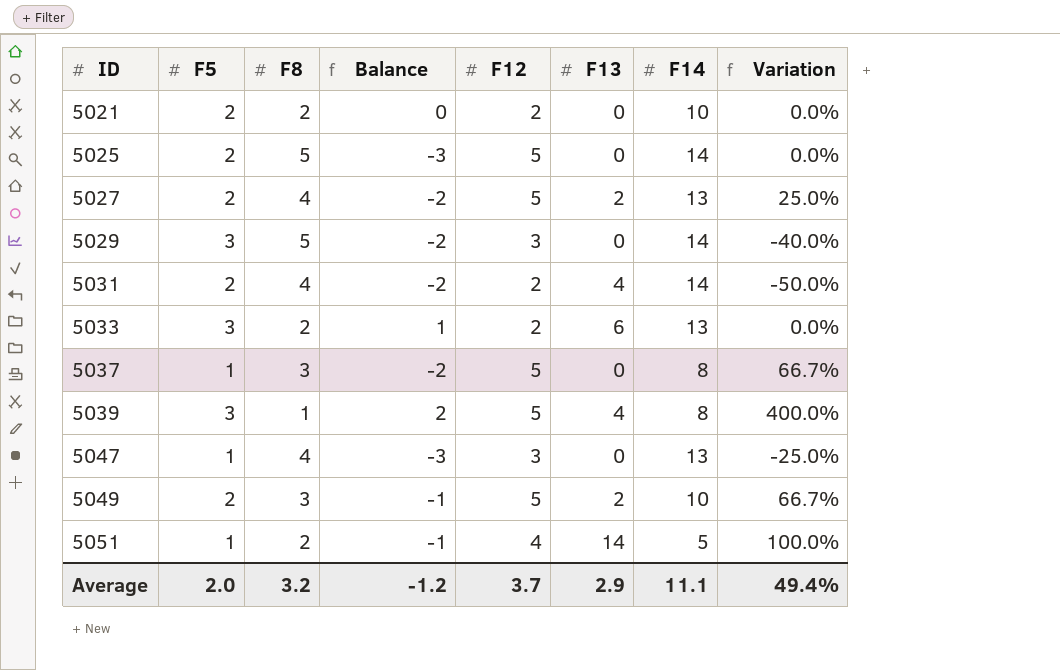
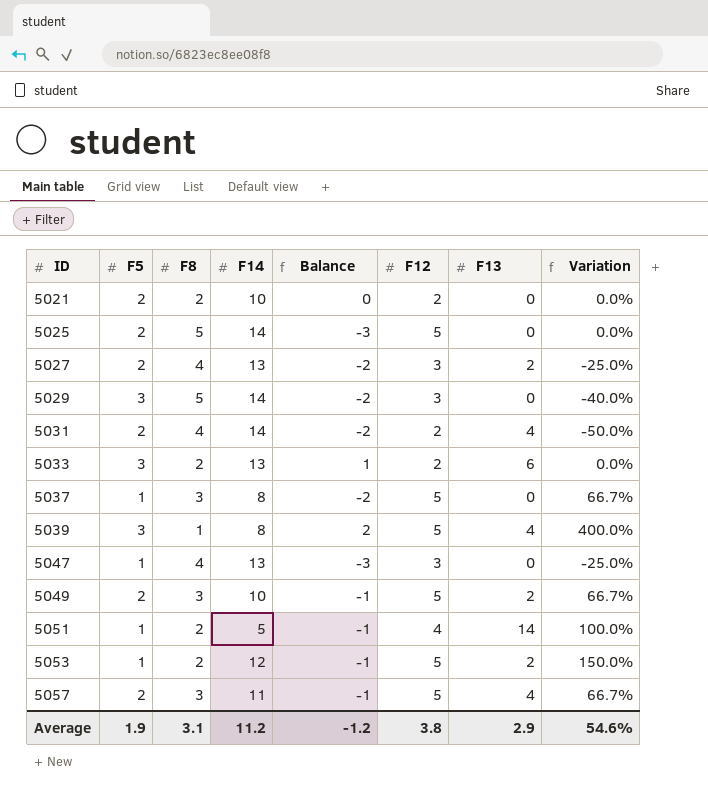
column F14 | position: 7 -> 4
5027 | F12: 5 -> 3
5027 | Variation: 25.0% -> -25.0%
row 5053: none -> 1 | 2 | 12 | -1 | 5 | 2 | 150.0%
row 5057: none -> 2 | 3 | 11 | -1 | 5 | 4 | 66.7%
Average | F5: 2.0 -> 1.9
Average | F8: 3.2 -> 3.1
Average | F14: 11.1 -> 11.2
Average | F12: 3.7 -> 3.8
Average | Variation: 49.4% -> 54.6%

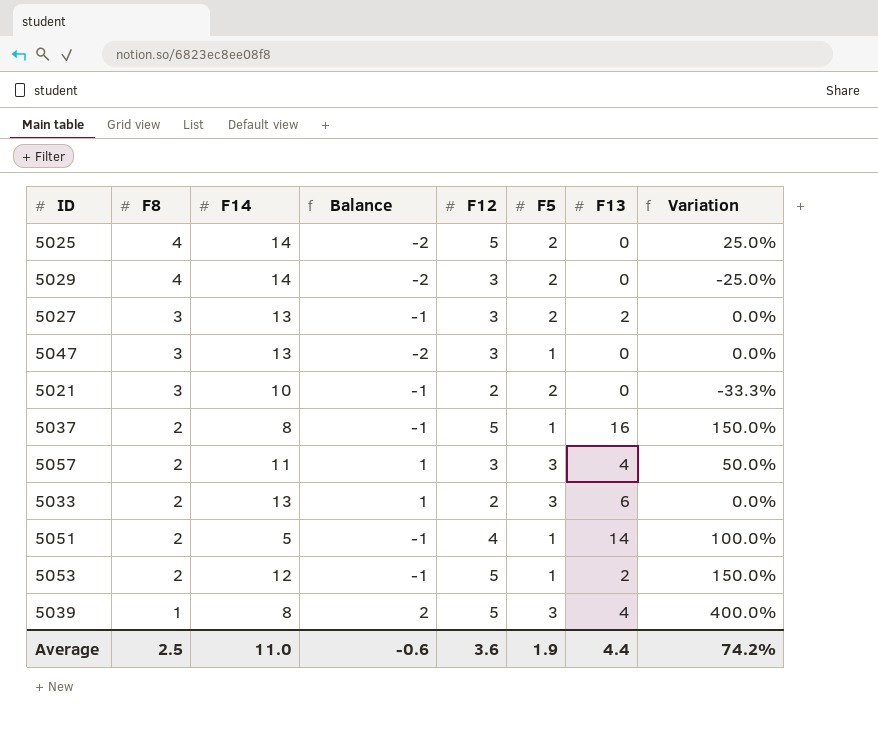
row order: ID ascending -> F8 descending
column F5 | position: 2 -> 6
row 5031: 2 | 4 | 14 | -2 | 2 | 4 | -50.0% -> none
row 5049: 2 | 3 | 10 | -1 | 5 | 2 | 66.7% -> none
5025 | F8: 5 -> 4
5025 | Balance: -3 -> -2
5025 | Variation: 0.0% -> 25.0%
5029 | F8: 5 -> 4
5029 | F5: 3 -> 2
5029 | Variation: -40.0% -> -25.0%
5027 | F8: 4 -> 3
5027 | Balance: -2 -> -1
5027 | Variation: -25.0% -> 0.0%
5047 | F8: 4 -> 3
5047 | Balance: -3 -> -2
5047 | Variation: -25.0% -> 0.0%
5021 | F8: 2 -> 3
5021 | Balance: 0 -> -1
5021 | Variation: 0.0% -> -33.3%
5037 | F8: 3 -> 2
5037 | Balance: -2 -> -1
5037 | F13: 0 -> 16
5037 | Variation: 66.7% -> 150.0%
5057 | F8: 3 -> 2
5057 | Balance: -1 -> 1
5057 | F12: 5 -> 3
5057 | F5: 2 -> 3
5057 | Variation: 66.7% -> 50.0%
Average | F8: 3.1 -> 2.5
Average | F14: 11.2 -> 11.0
Average | Balance: -1.2 -> -0.6
Average | F12: 3.8 -> 3.6
Average | F13: 2.9 -> 4.4
Average | Variation: 54.6% -> 74.2%

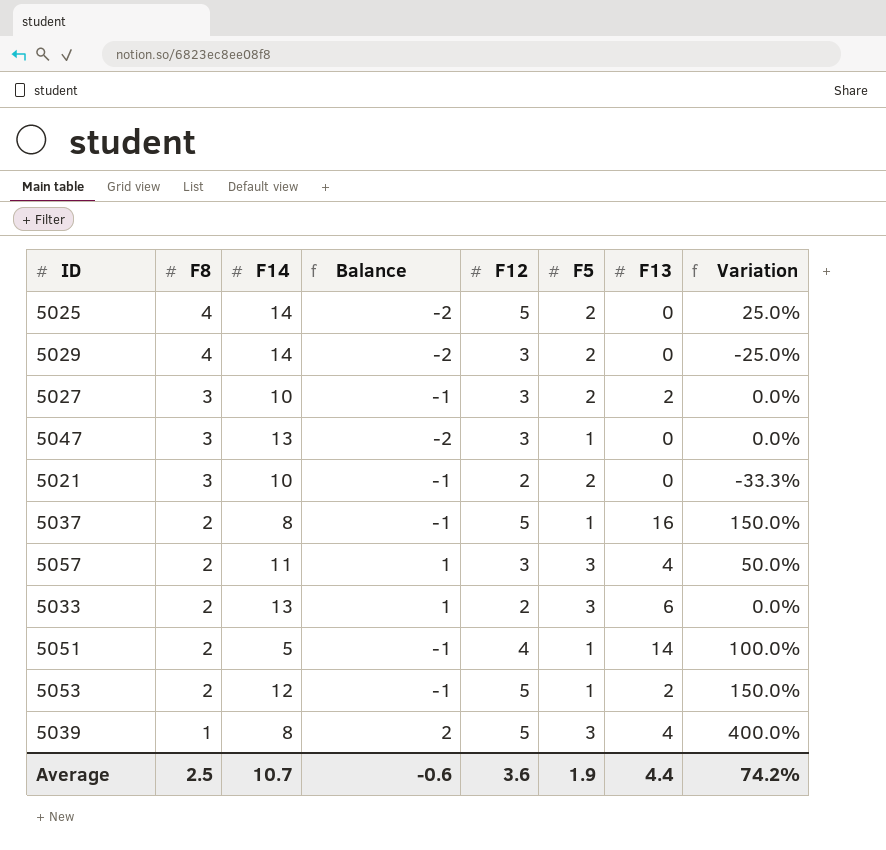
5027 | F14: 13 -> 10
Average | F14: 11.0 -> 10.7

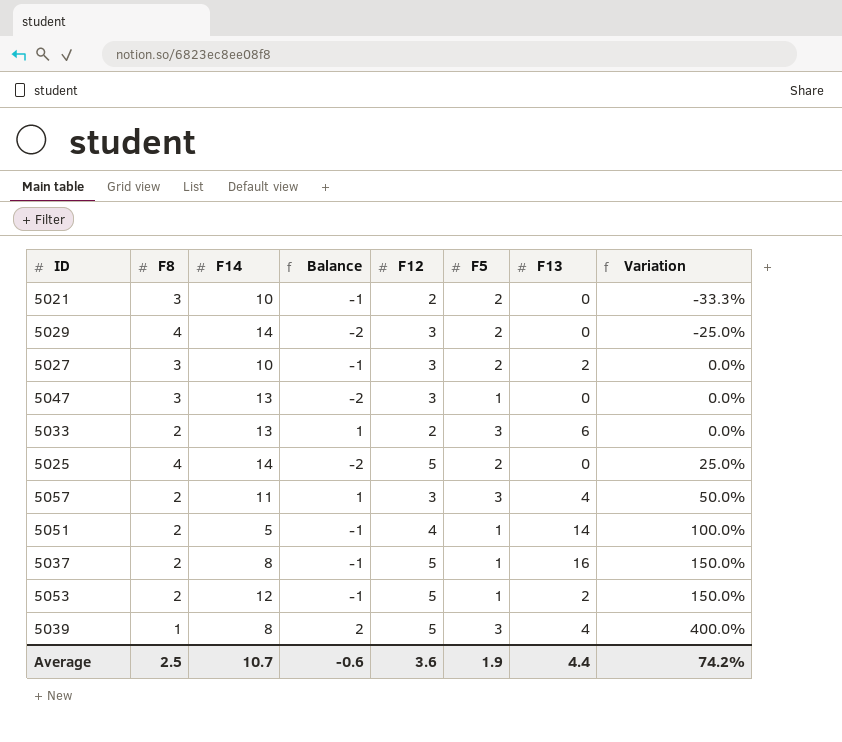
row order: F8 descending -> Variation ascending

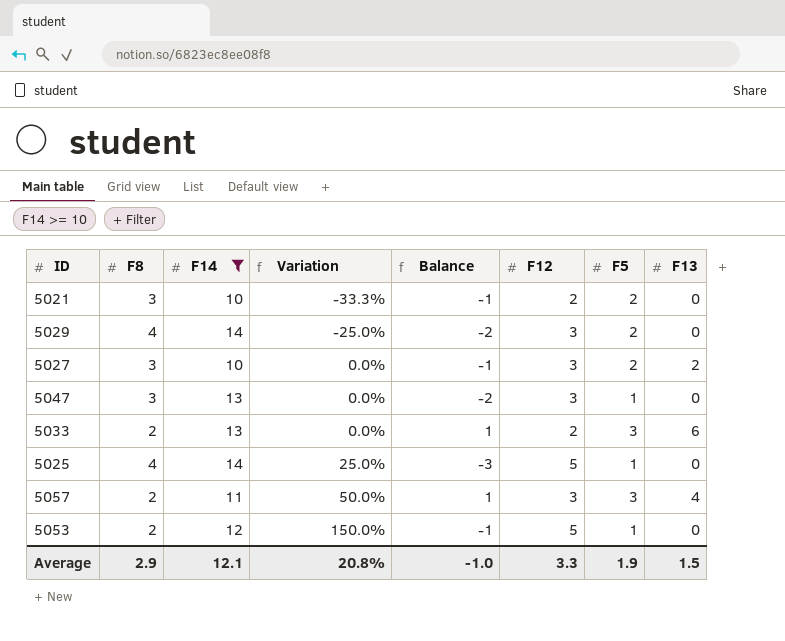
filter: none -> F14 >= 10
column Variation | position: 8 -> 4
5025 | Balance: -2 -> -3
5025 | F5: 2 -> 1
5053 | F13: 2 -> 0
Average | F8: 2.5 -> 2.9
Average | F14: 10.7 -> 12.1
Average | Variation: 74.2% -> 20.8%
Average | Balance: -0.6 -> -1.0
Average | F12: 3.6 -> 3.3
Average | F13: 4.4 -> 1.5

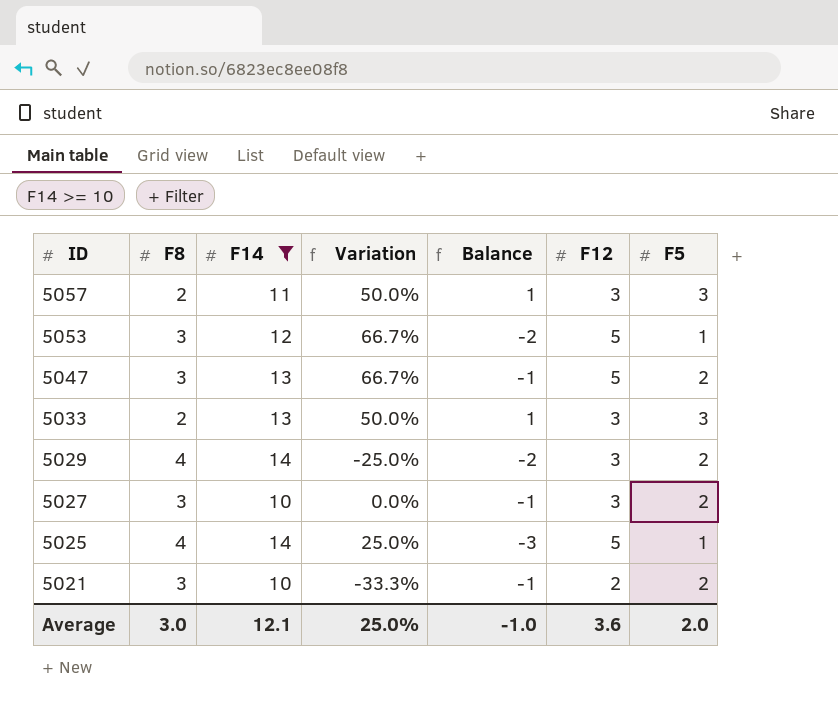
row order: Variation ascending -> ID descending
column F13 | position: 8 -> none
5053 | F8: 2 -> 3
5053 | Variation: 150.0% -> 66.7%
5053 | Balance: -1 -> -2
5047 | Variation: 0.0% -> 66.7%
5047 | Balance: -2 -> -1
5047 | F12: 3 -> 5
5047 | F5: 1 -> 2
5033 | Variation: 0.0% -> 50.0%
5033 | F12: 2 -> 3
Average | F8: 2.9 -> 3.0
Average | Variation: 20.8% -> 25.0%
Average | F12: 3.3 -> 3.6
Average | F5: 1.9 -> 2.0

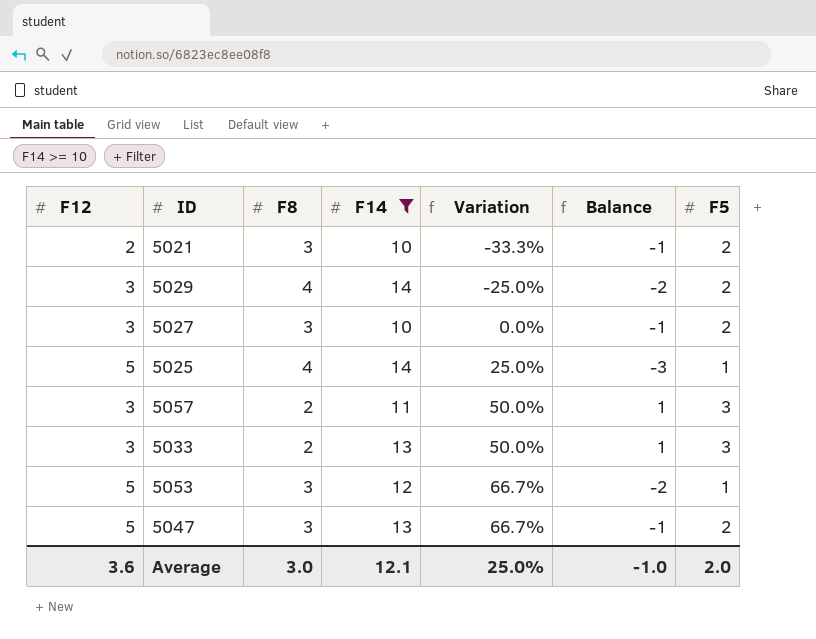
row order: ID descending -> Variation ascending
column F12 | position: 6 -> 1

